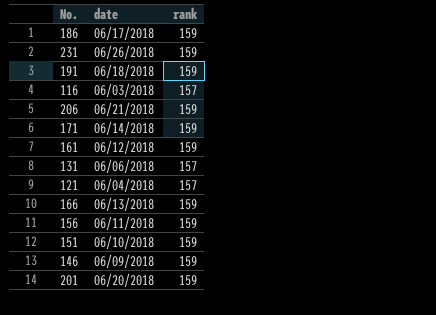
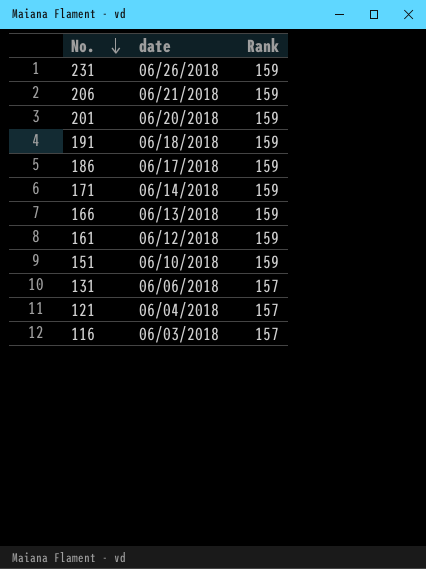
row order: none -> No. descending
column name: rank -> Rank
row 156: 06/11/2018 | 159 -> none
row 146: 06/09/2018 | 159 -> none

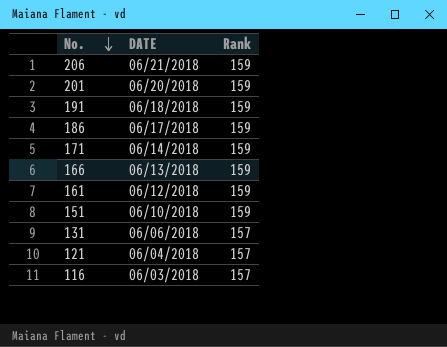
column name: date -> DATE
row 231: 06/26/2018 | 159 -> none

